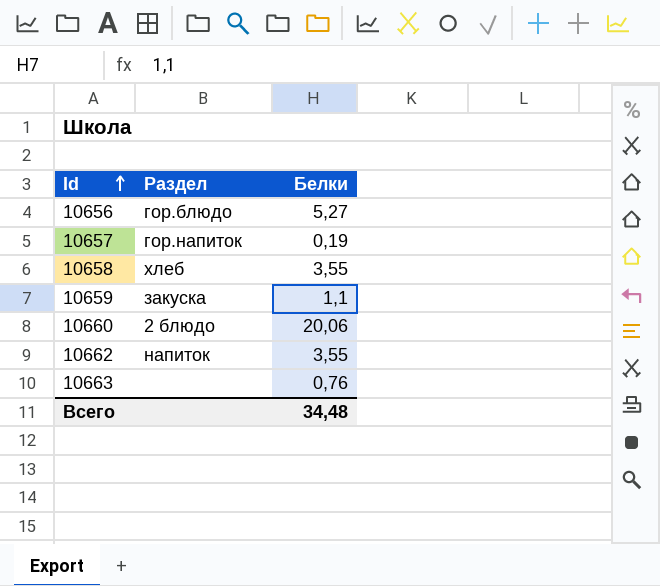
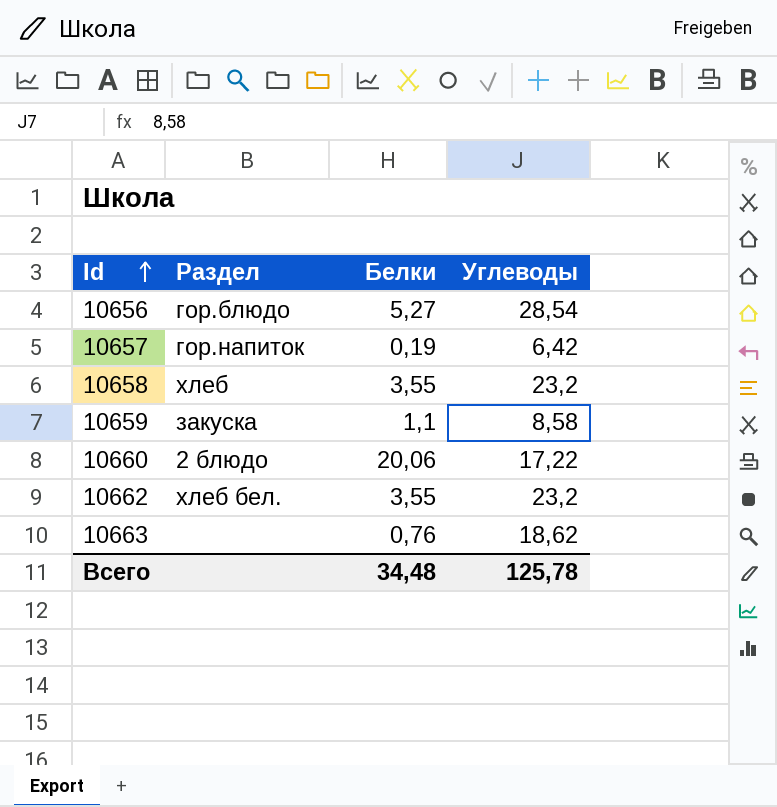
column Углеводы | position: none -> 4
10662 | Раздел: напиток -> хлеб бел.

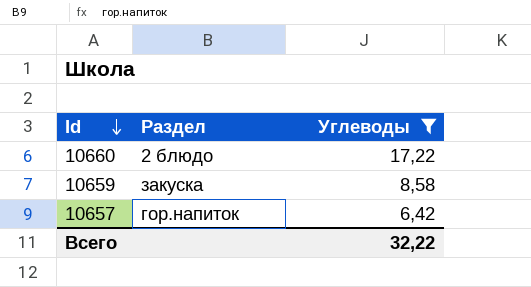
filter: none -> Углеводы <= 17,22
row order: Id ascending -> Id descending
column Белки | position: 3 -> none
Всего | Углеводы: 125,78 -> 32,22

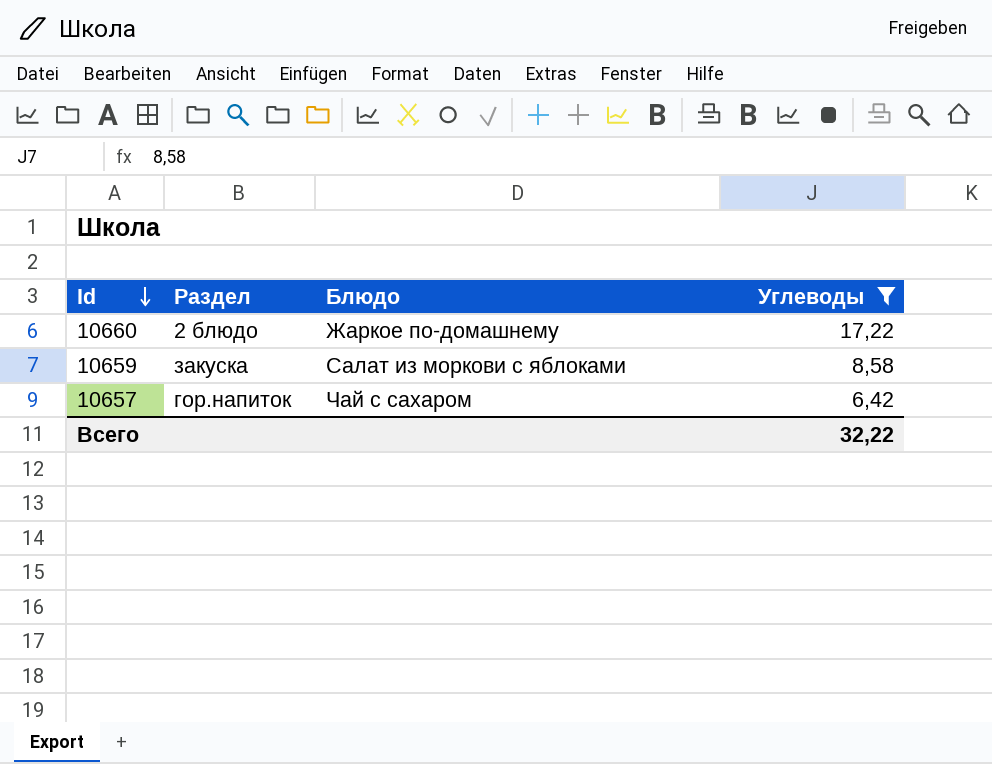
column Блюдо | position: none -> 3

